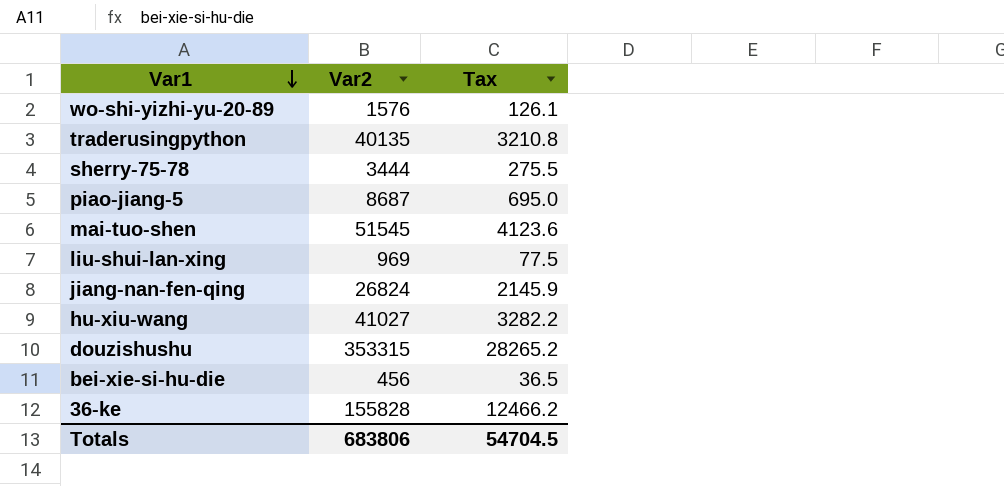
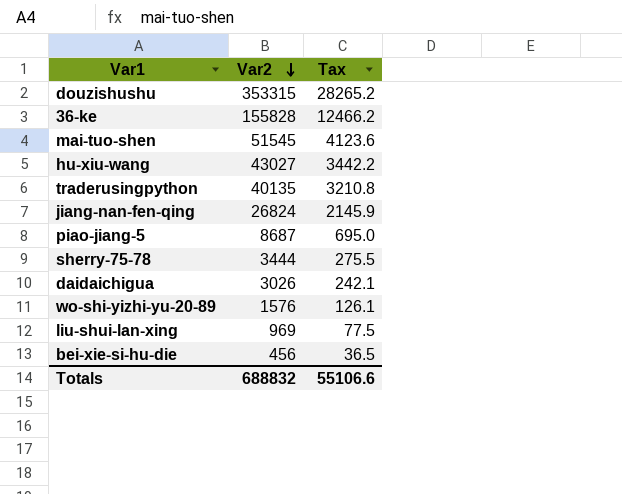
row order: Var1 descending -> Var2 descending
hu-xiu-wang | Var2: 41027 -> 43027
hu-xiu-wang | Tax: 3282.2 -> 3442.2
row daidaichigua: none -> 3026 | 242.1
Totals | Var2: 683806 -> 688832
Totals | Tax: 54704.5 -> 55106.6

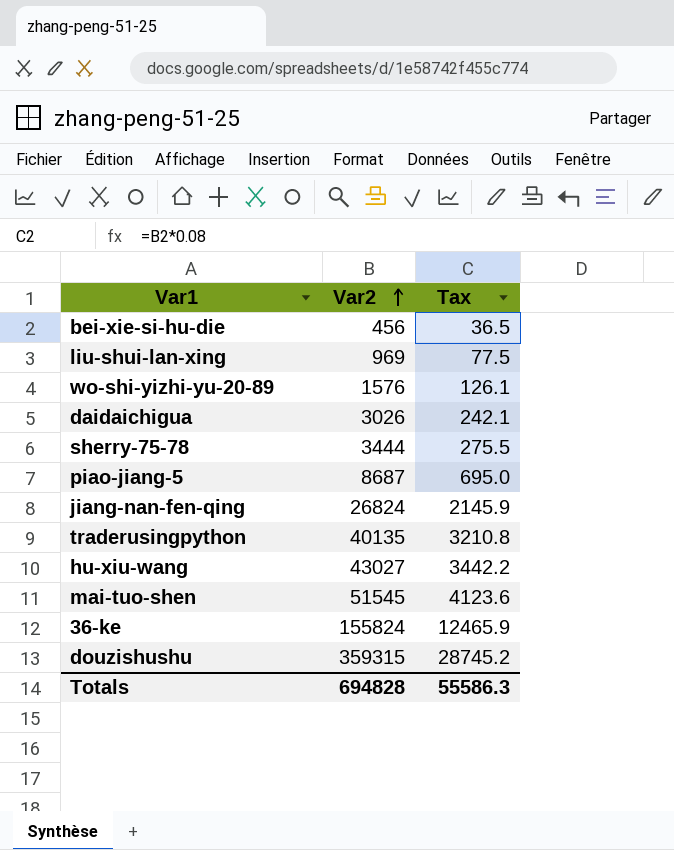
row order: Var2 descending -> Var2 ascending
36-ke | Var2: 155828 -> 155824
36-ke | Tax: 12466.2 -> 12465.9
douzishushu | Var2: 353315 -> 359315
douzishushu | Tax: 28265.2 -> 28745.2
Totals | Var2: 688832 -> 694828
Totals | Tax: 55106.6 -> 55586.3

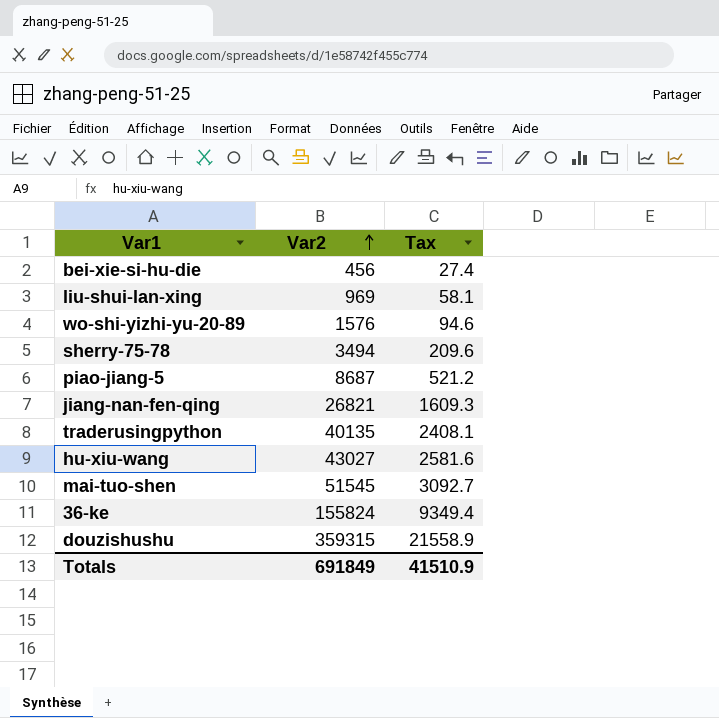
column Tax | formula: [Var2] * 0.08 -> [Var2] * 0.06
row daidaichigua: 3026 | 242.1 -> none
sherry-75-78 | Var2: 3444 -> 3494
jiang-nan-fen-qing | Var2: 26824 -> 26821
Totals | Var2: 694828 -> 691849
Totals | Tax: 55586.3 -> 41510.9

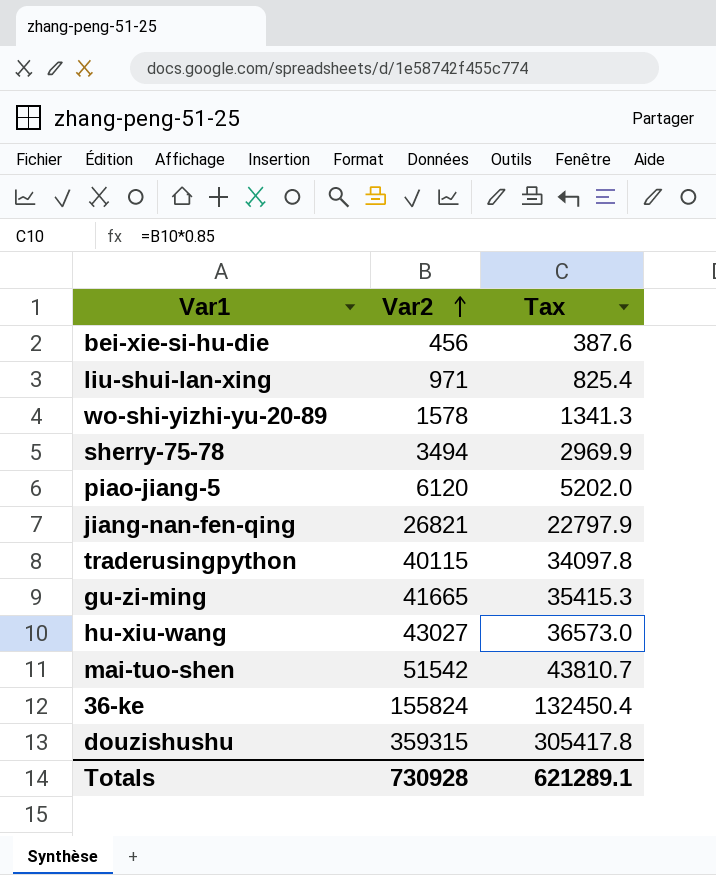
column Tax | formula: [Var2] * 0.06 -> [Var2] * 0.85
liu-shui-lan-xing | Var2: 969 -> 971
wo-shi-yizhi-yu-20-89 | Var2: 1576 -> 1578
piao-jiang-5 | Var2: 8687 -> 6120
traderusingpython | Var2: 40135 -> 40115
row gu-zi-ming: none -> 41665 | 35415.3
mai-tuo-shen | Var2: 51545 -> 51542
Totals | Var2: 691849 -> 730928
Totals | Tax: 41510.9 -> 621289.1

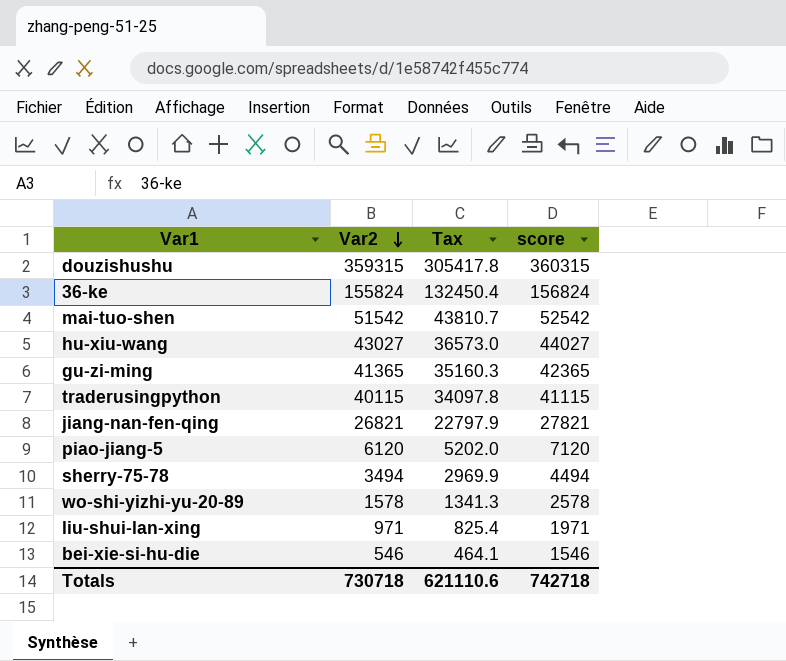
row order: Var2 ascending -> Var2 descending
column score | formula: none -> [Var2] + 1000
gu-zi-ming | Var2: 41665 -> 41365
gu-zi-ming | Tax: 35415.3 -> 35160.3
bei-xie-si-hu-die | Var2: 456 -> 546
bei-xie-si-hu-die | Tax: 387.6 -> 464.1
Totals | Var2: 730928 -> 730718
Totals | Tax: 621289.1 -> 621110.6

